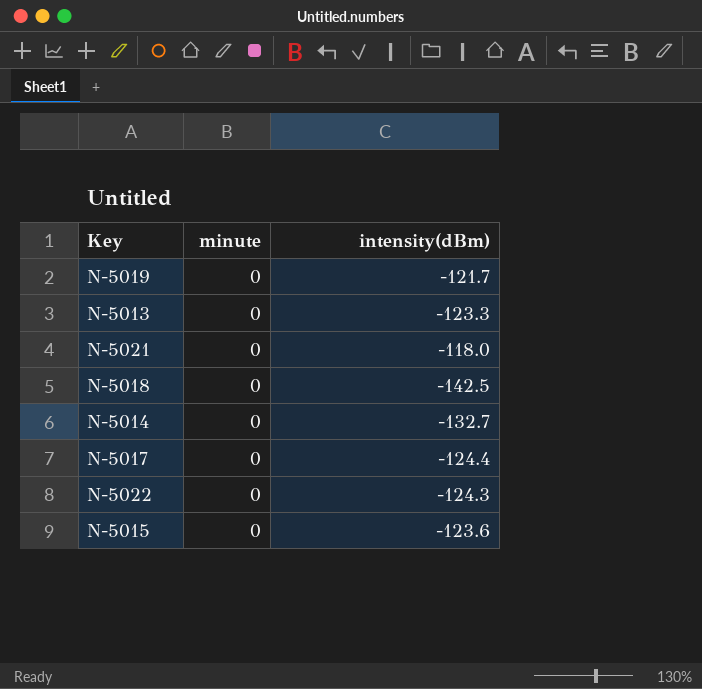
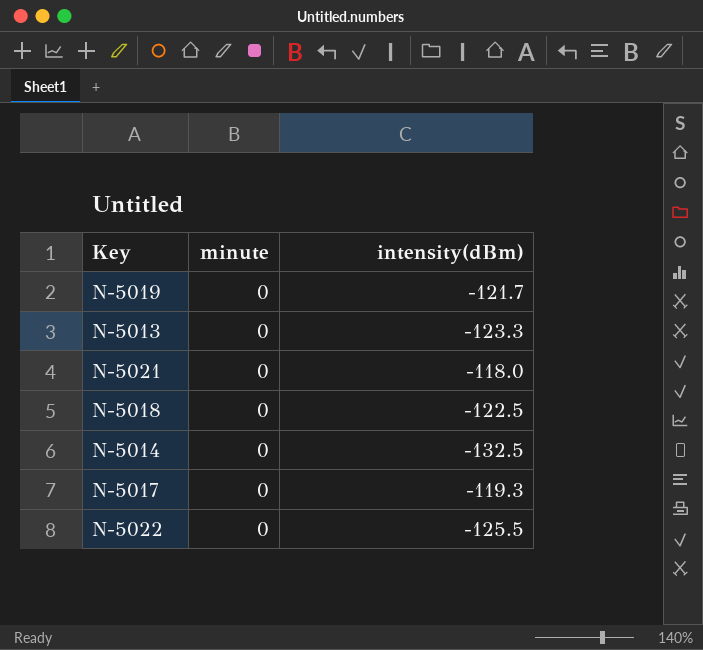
row N-5015: 0 | -123.6 -> none
N-5018 | intensity(dBm): -142.5 -> -122.5
N-5014 | intensity(dBm): -132.7 -> -132.5
N-5017 | intensity(dBm): -124.4 -> -119.3
N-5022 | intensity(dBm): -124.3 -> -125.5

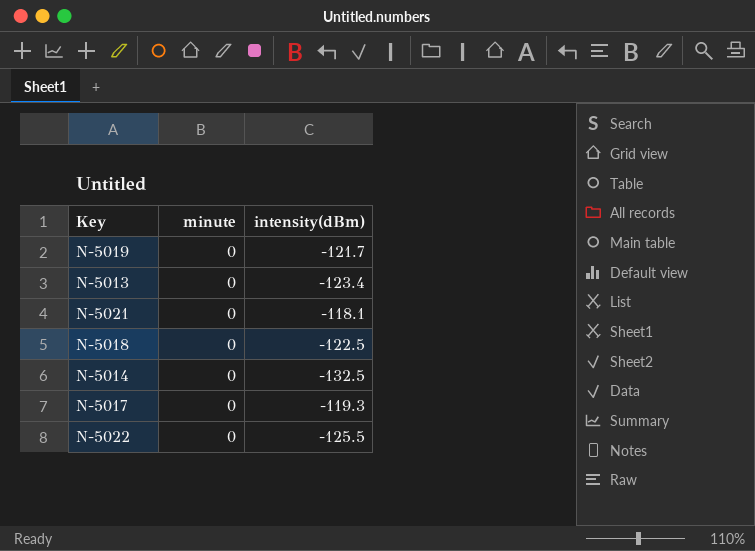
N-5013 | intensity(dBm): -123.3 -> -123.4
N-5021 | intensity(dBm): -118.0 -> -118.1

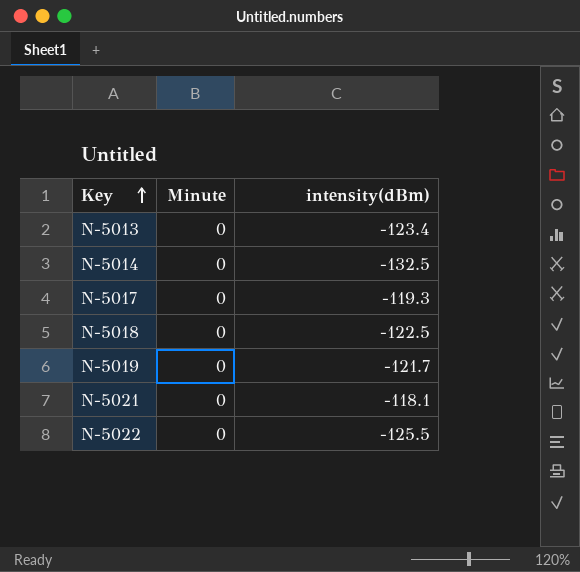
row order: none -> Key ascending
column name: minute -> Minute

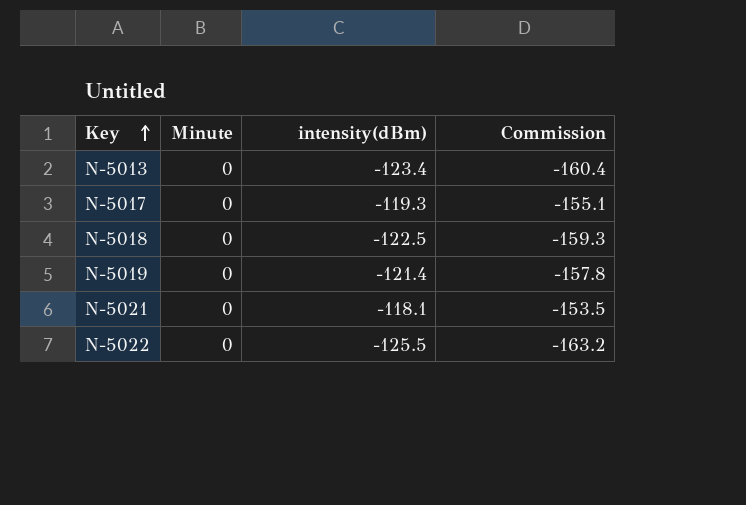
column Commission | formula: none -> [intensity(dBm)] * 1.3
row N-5014: 0 | -132.5 -> none
N-5019 | intensity(dBm): -121.7 -> -121.4

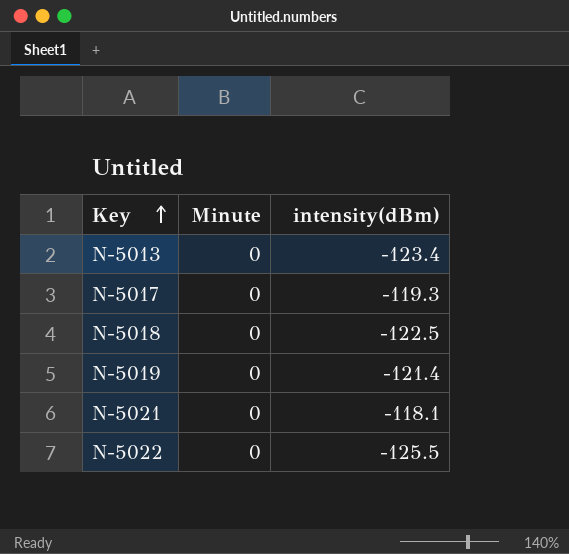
column Commission | formula: [intensity(dBm)] * 1.3 -> none

